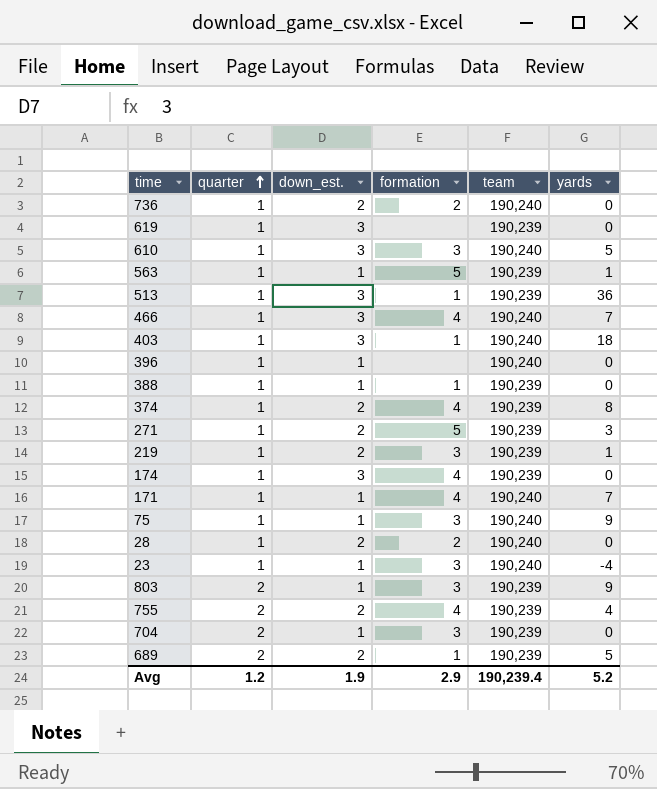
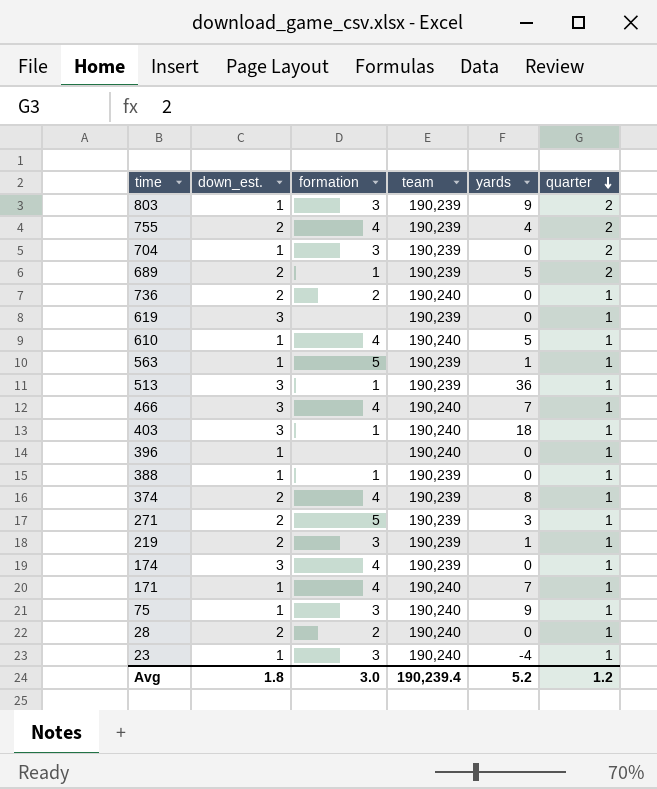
row order: quarter ascending -> quarter descending
column quarter | position: 2 -> 6
610 | down_est.: 3 -> 1
610 | formation: 3 -> 4
Avg | down_est.: 1.9 -> 1.8
Avg | formation: 2.9 -> 3.0

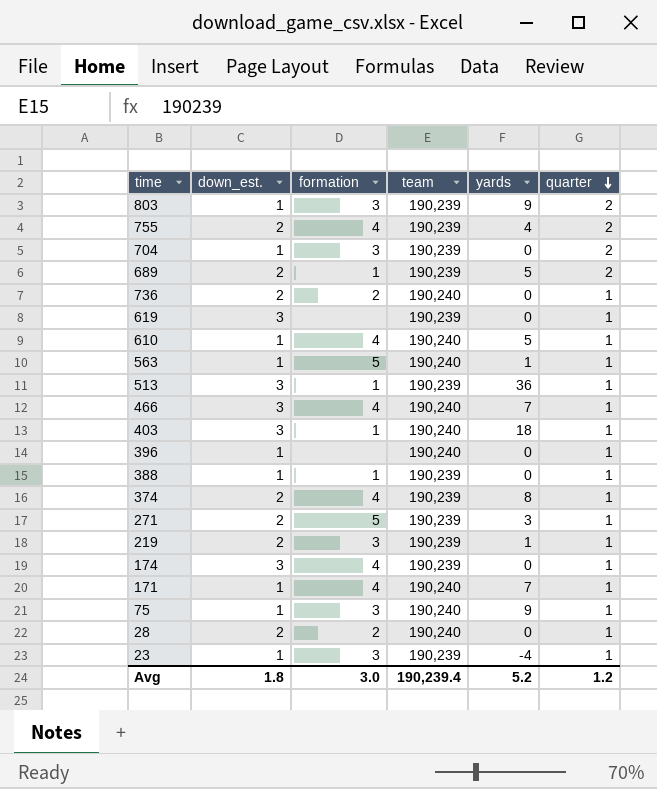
563 | team: 190,239 -> 190,240
23 | team: 190,240 -> 190,239

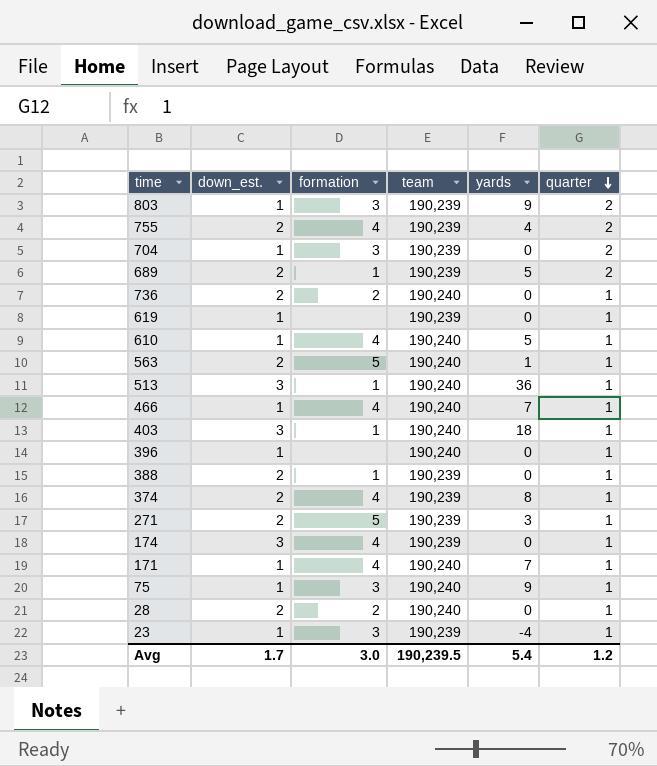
row 219: 2 | 3 | 190,239 | 1 | 1 -> none
619 | down_est.: 3 -> 1
563 | down_est.: 1 -> 2
513 | team: 190,239 -> 190,240
466 | down_est.: 3 -> 1
388 | down_est.: 1 -> 2
Avg | down_est.: 1.8 -> 1.7
Avg | team: 190,239.4 -> 190,239.5
Avg | yards: 5.2 -> 5.4

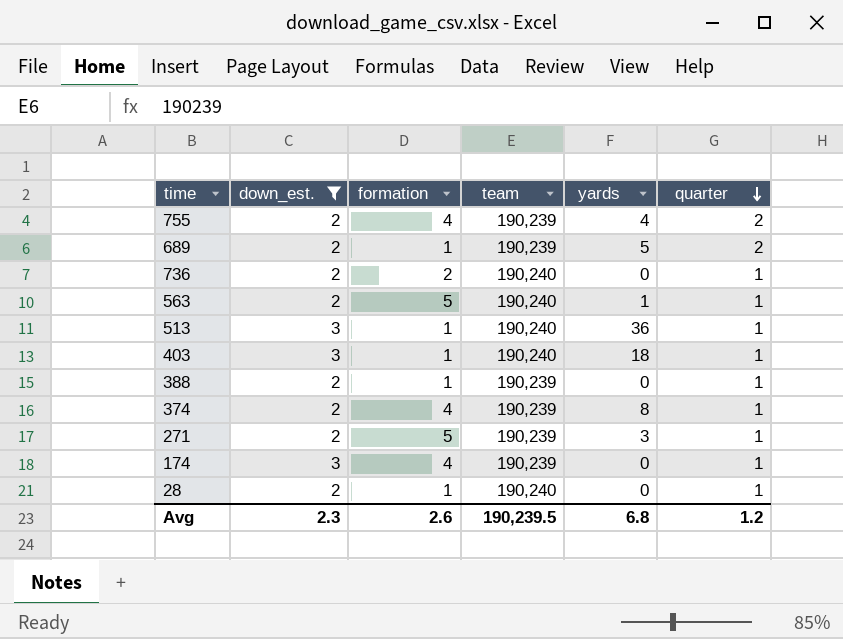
filter: none -> down_est. != 1
28 | formation: 2 -> 1
Avg | down_est.: 1.7 -> 2.3
Avg | formation: 3.0 -> 2.6
Avg | yards: 5.4 -> 6.8

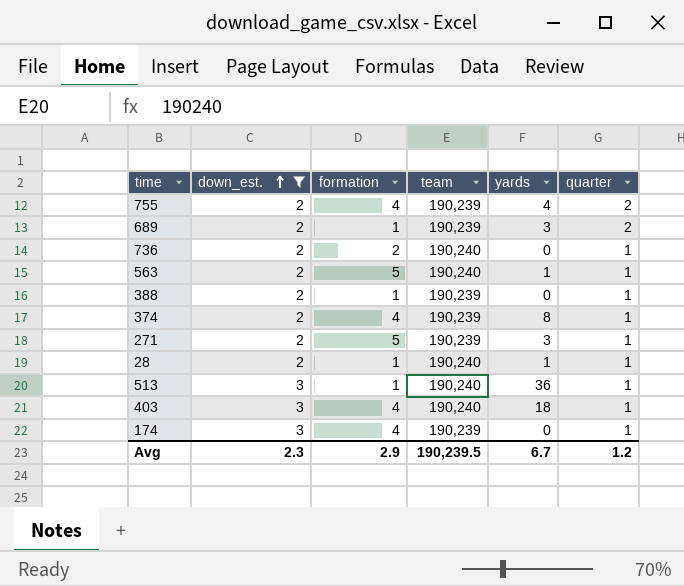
row order: quarter descending -> down_est. ascending
689 | yards: 5 -> 3
28 | yards: 0 -> 1
403 | formation: 1 -> 4
Avg | formation: 2.6 -> 2.9
Avg | yards: 6.8 -> 6.7

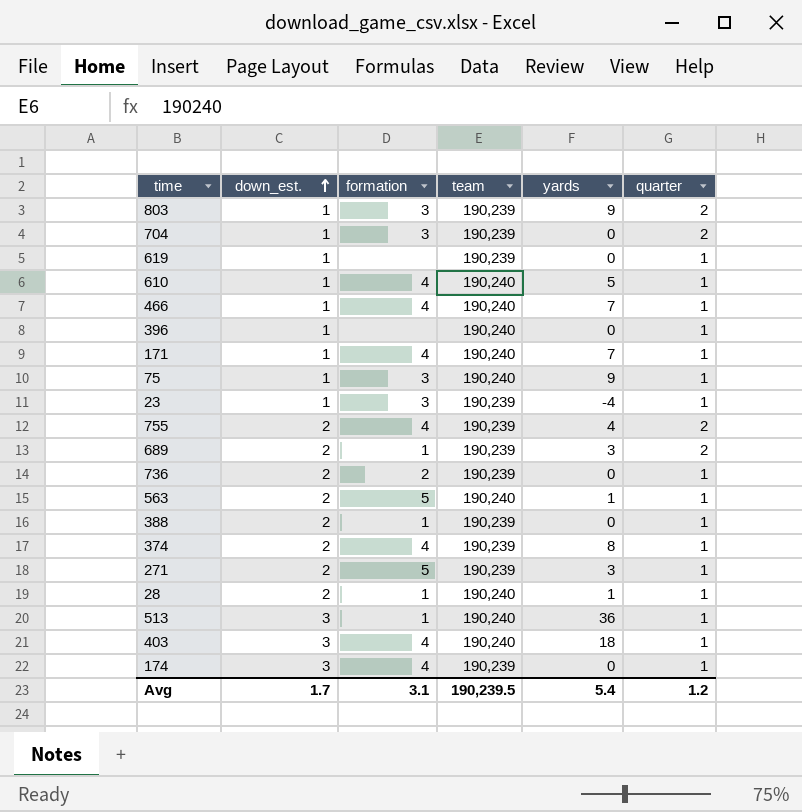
filter: down_est. != 1 -> none
736 | team: 190,240 -> 190,239
Avg | down_est.: 2.3 -> 1.7
Avg | formation: 2.9 -> 3.1
Avg | yards: 6.7 -> 5.4

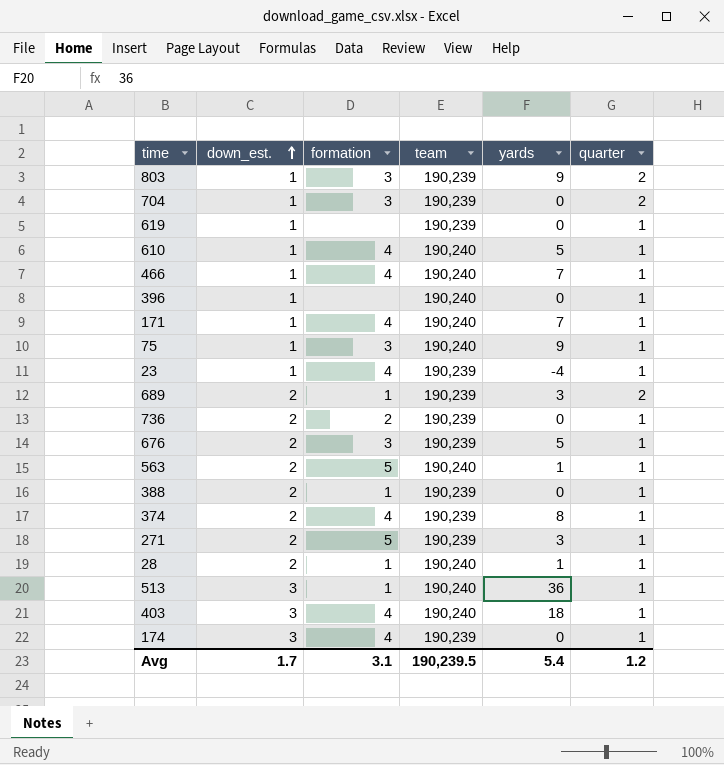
row 755: 2 | 4 | 190,239 | 4 | 2 -> none
23 | formation: 3 -> 4
row 676: none -> 2 | 3 | 190,239 | 5 | 1

